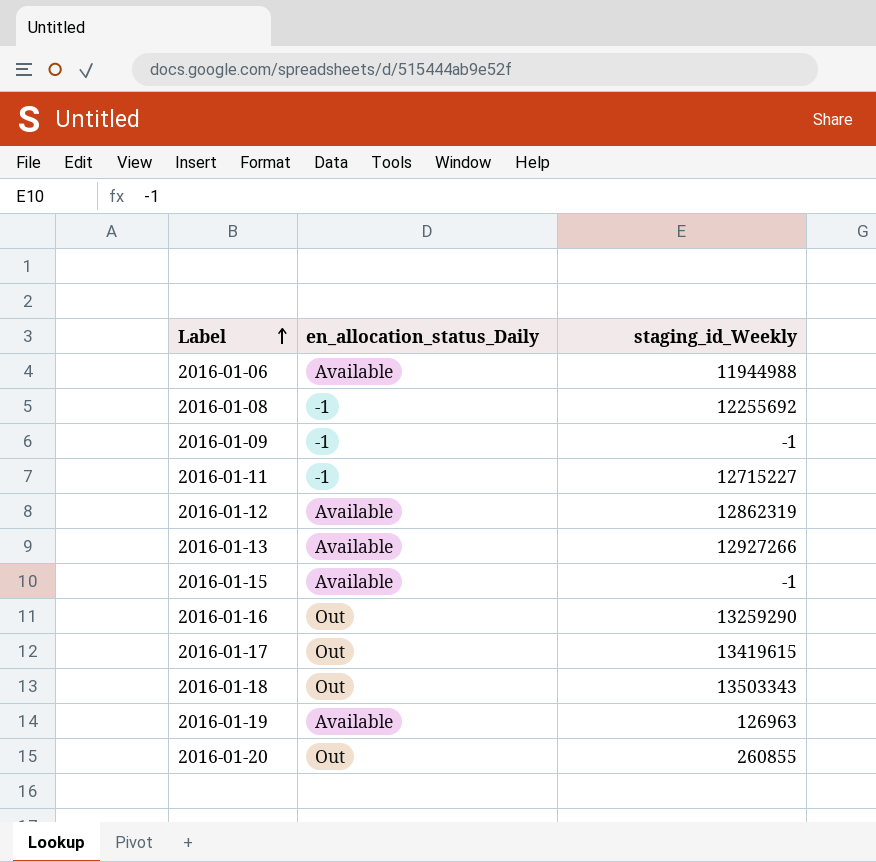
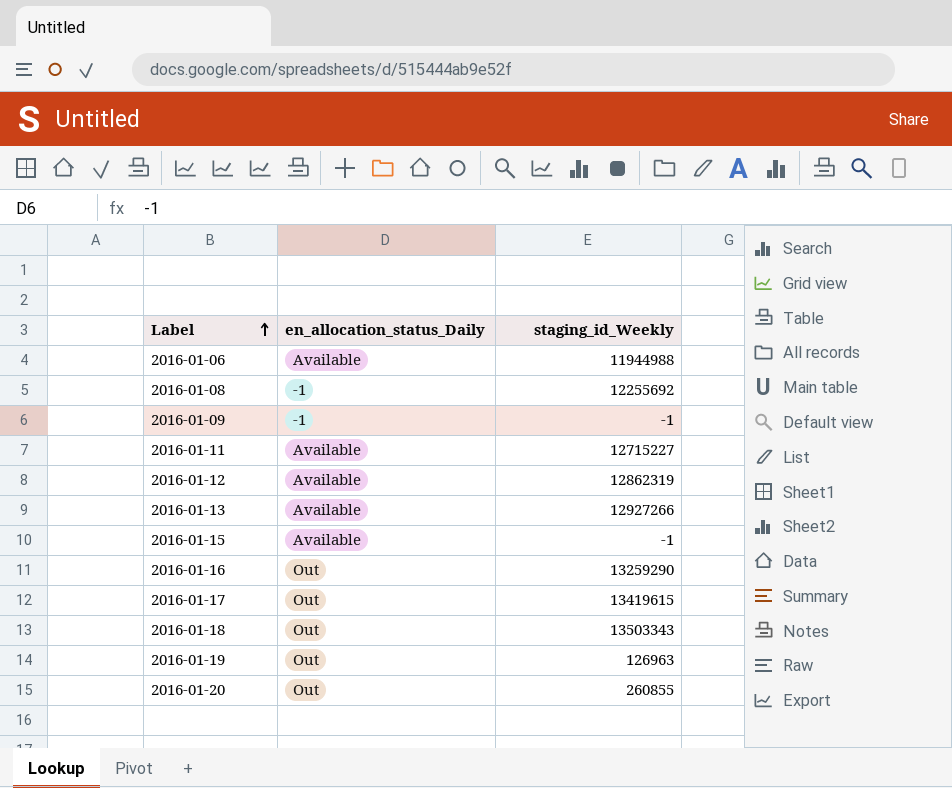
2016-01-11 | en_allocation_status_Daily: -1 -> Available
2016-01-19 | en_allocation_status_Daily: Available -> Out

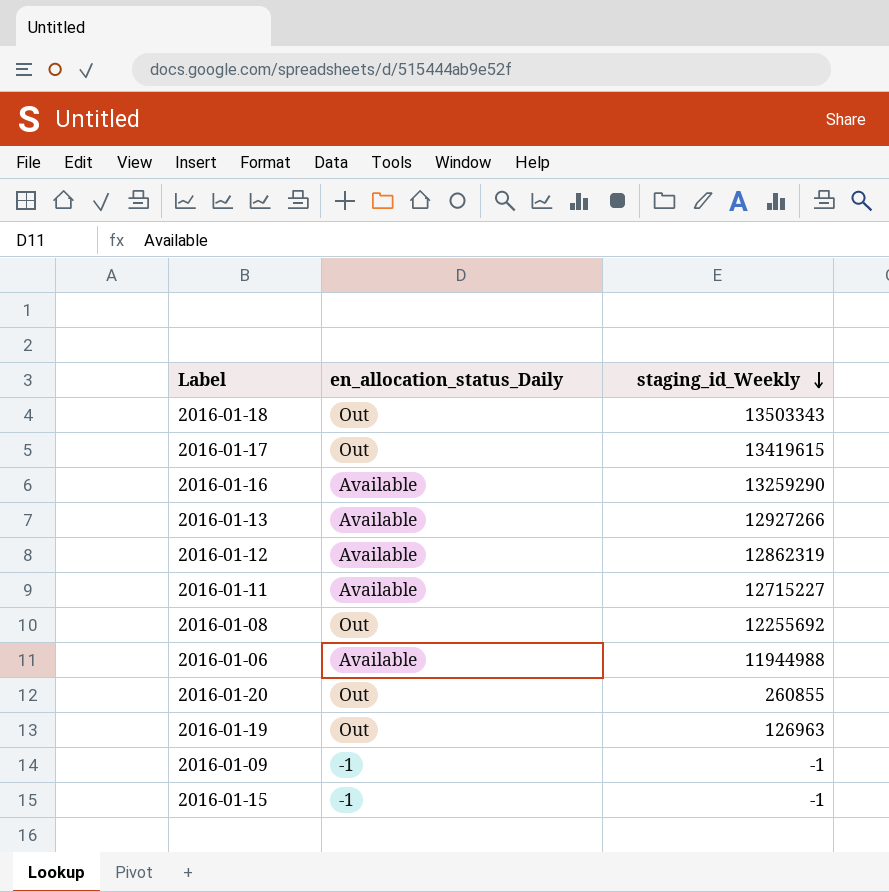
row order: Label ascending -> staging_id_Weekly descending
2016-01-16 | en_allocation_status_Daily: Out -> Available
2016-01-08 | en_allocation_status_Daily: -1 -> Out
2016-01-15 | en_allocation_status_Daily: Available -> -1

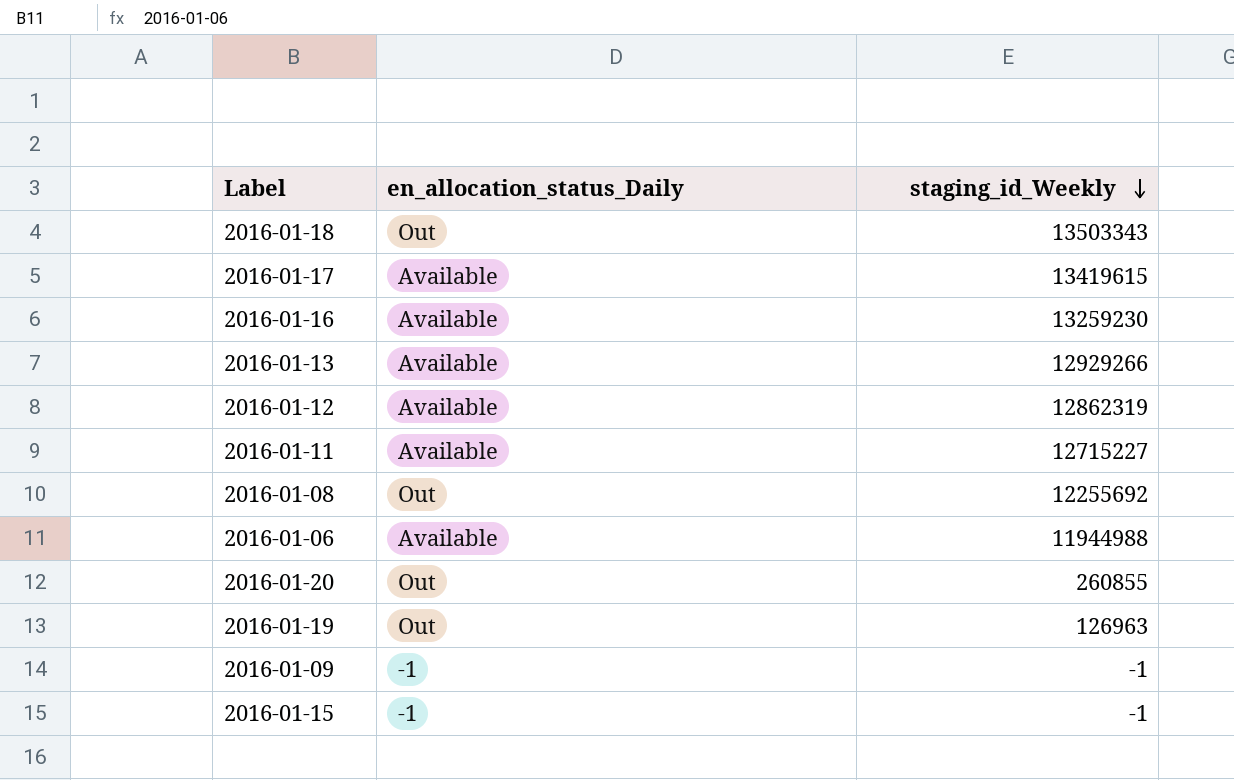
2016-01-17 | en_allocation_status_Daily: Out -> Available
2016-01-16 | staging_id_Weekly: 13259290 -> 13259230
2016-01-13 | staging_id_Weekly: 12927266 -> 12929266

